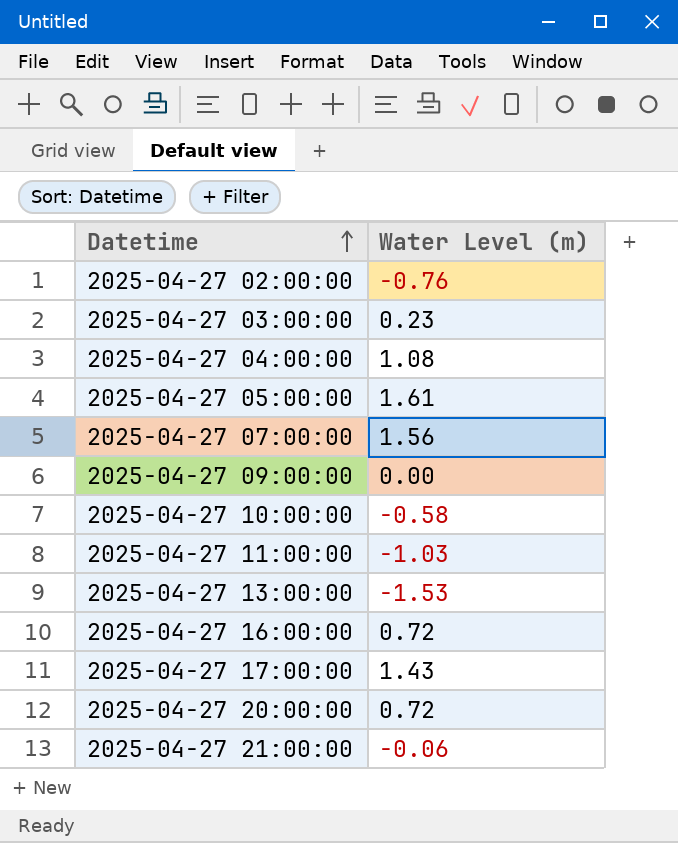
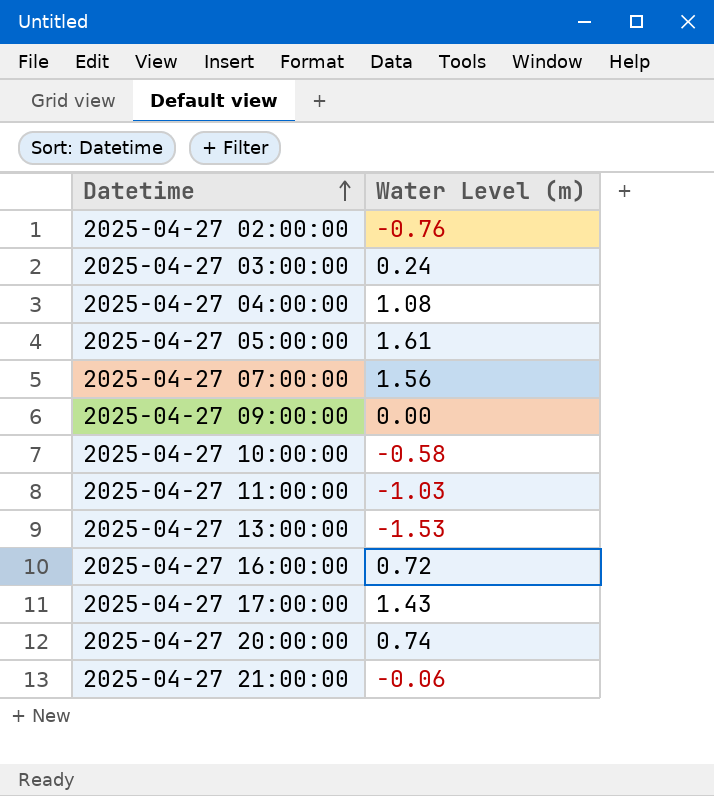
2025-04-27 03:00:00 | Water Level (m): 0.23 -> 0.24
2025-04-27 20:00:00 | Water Level (m): 0.72 -> 0.74

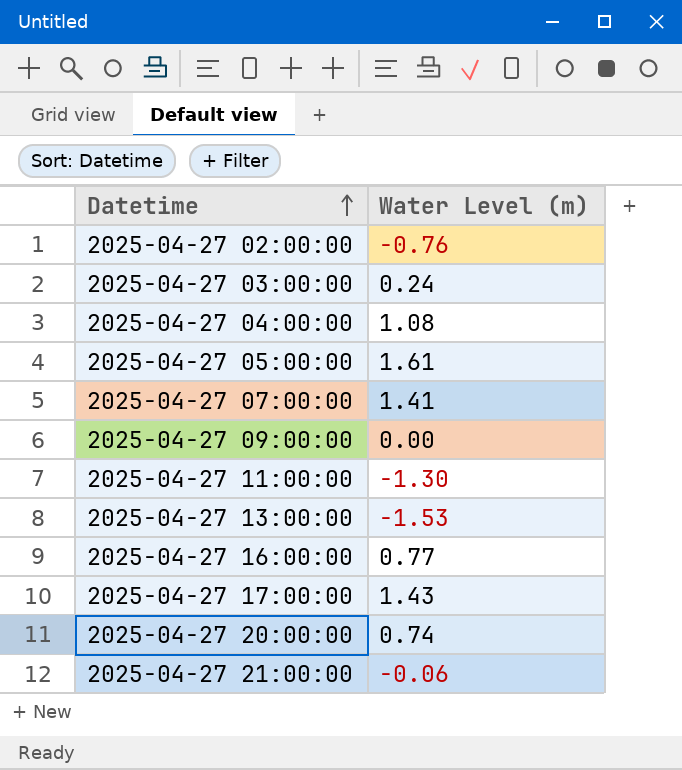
row 2025-04-27 10:00:00: -0.58 -> none
2025-04-27 07:00:00 | Water Level (m): 1.56 -> 1.41
2025-04-27 11:00:00 | Water Level (m): -1.03 -> -1.30
2025-04-27 16:00:00 | Water Level (m): 0.72 -> 0.77

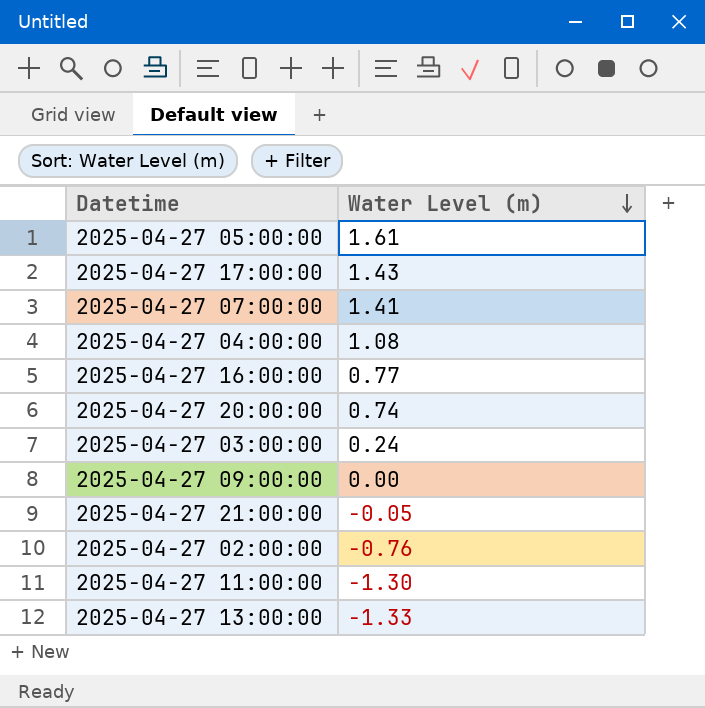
row order: Datetime ascending -> Water Level (m) descending
2025-04-27 21:00:00 | Water Level (m): -0.06 -> -0.05
2025-04-27 13:00:00 | Water Level (m): -1.53 -> -1.33

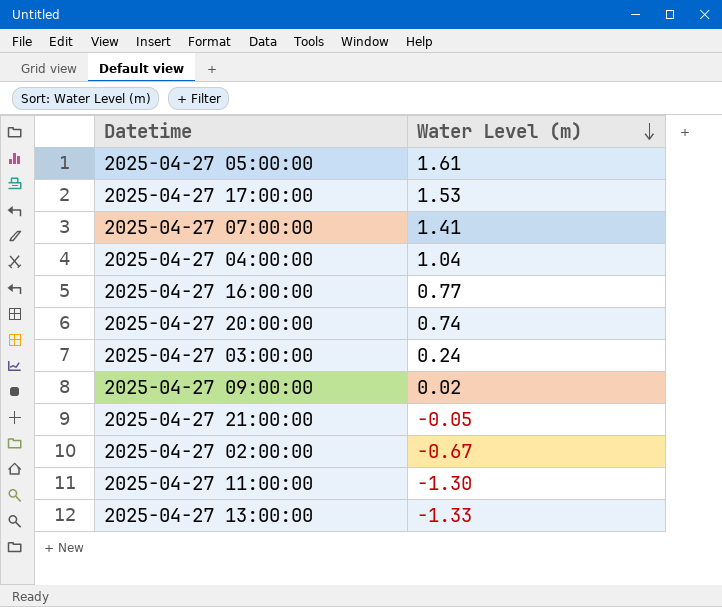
2025-04-27 17:00:00 | Water Level (m): 1.43 -> 1.53
2025-04-27 04:00:00 | Water Level (m): 1.08 -> 1.04
2025-04-27 09:00:00 | Water Level (m): 0.00 -> 0.02
2025-04-27 02:00:00 | Water Level (m): -0.76 -> -0.67

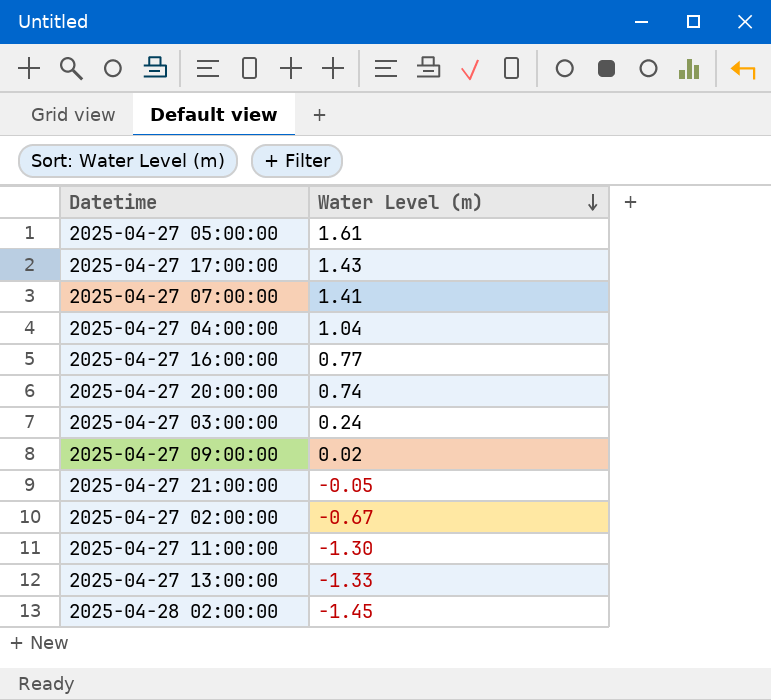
2025-04-27 17:00:00 | Water Level (m): 1.53 -> 1.43
row 2025-04-28 02:00:00: none -> -1.45

